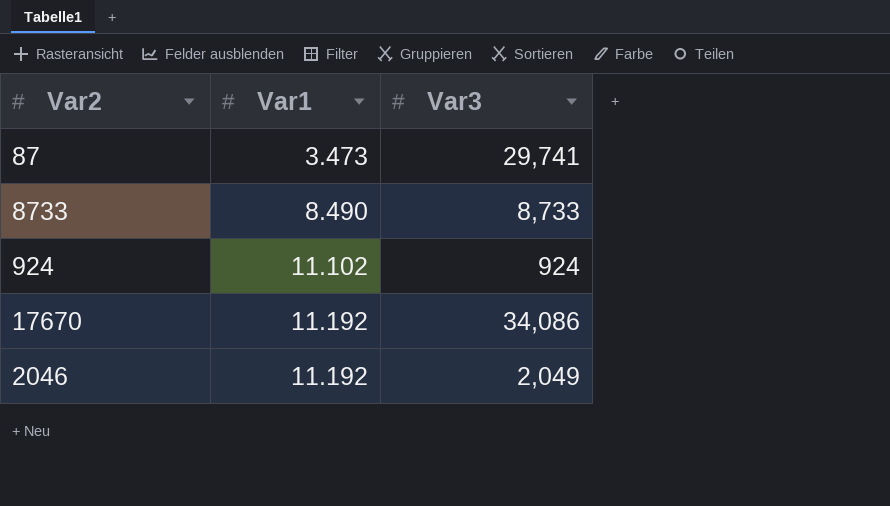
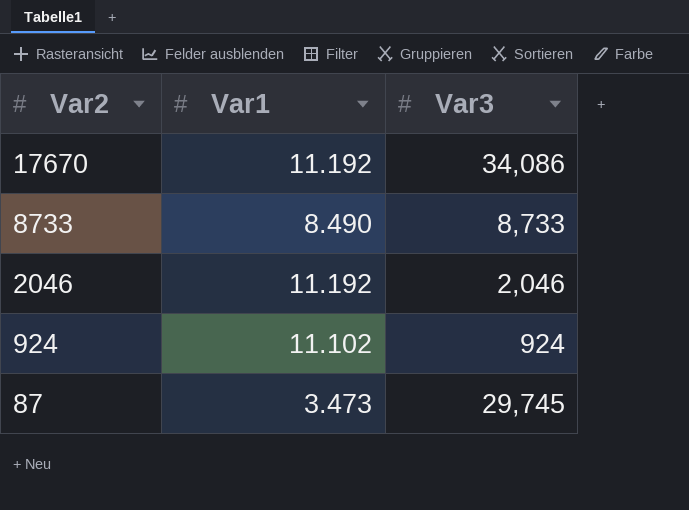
row order: Var1 ascending -> Var2 descending
2046 | Var3: 2,049 -> 2,046
87 | Var3: 29,741 -> 29,745

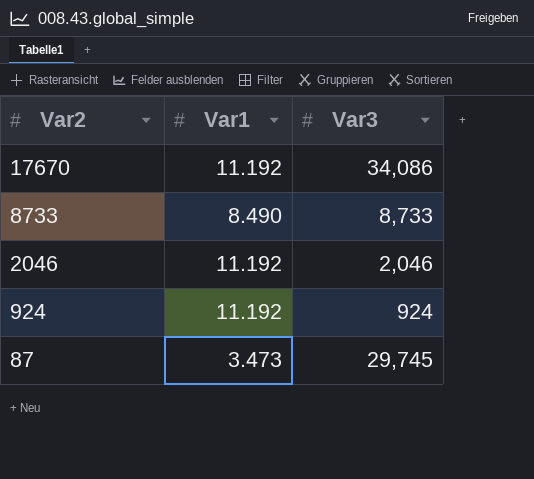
924 | Var1: 11.102 -> 11.192

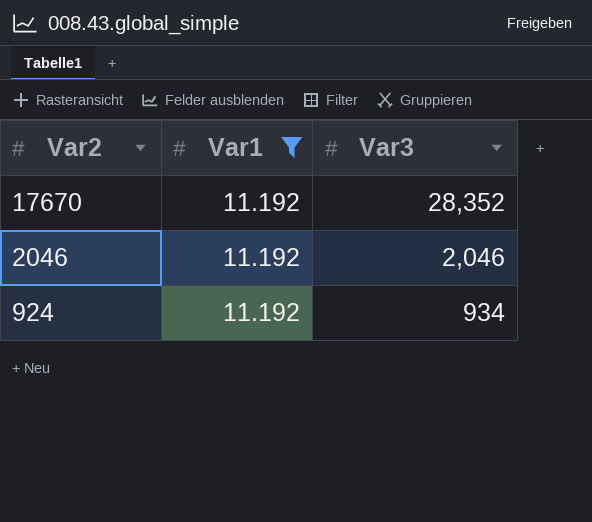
filter: none -> Var1 = 11.192
17670 | Var3: 34,086 -> 28,352
924 | Var3: 924 -> 934

